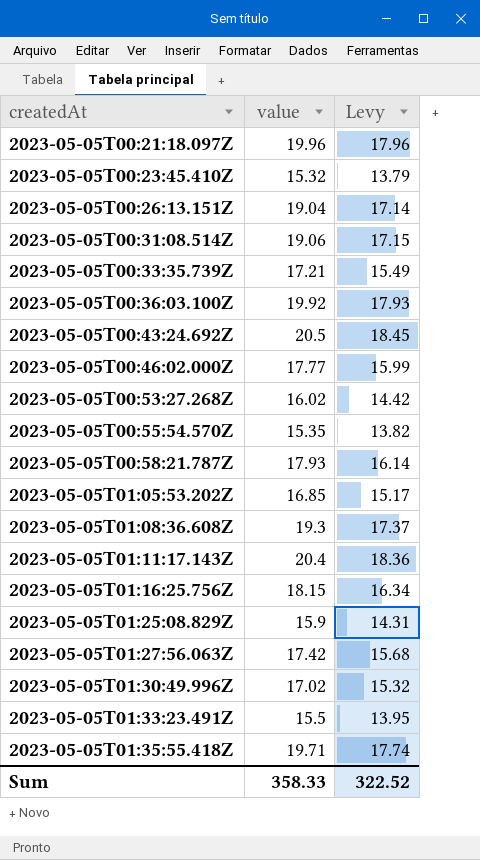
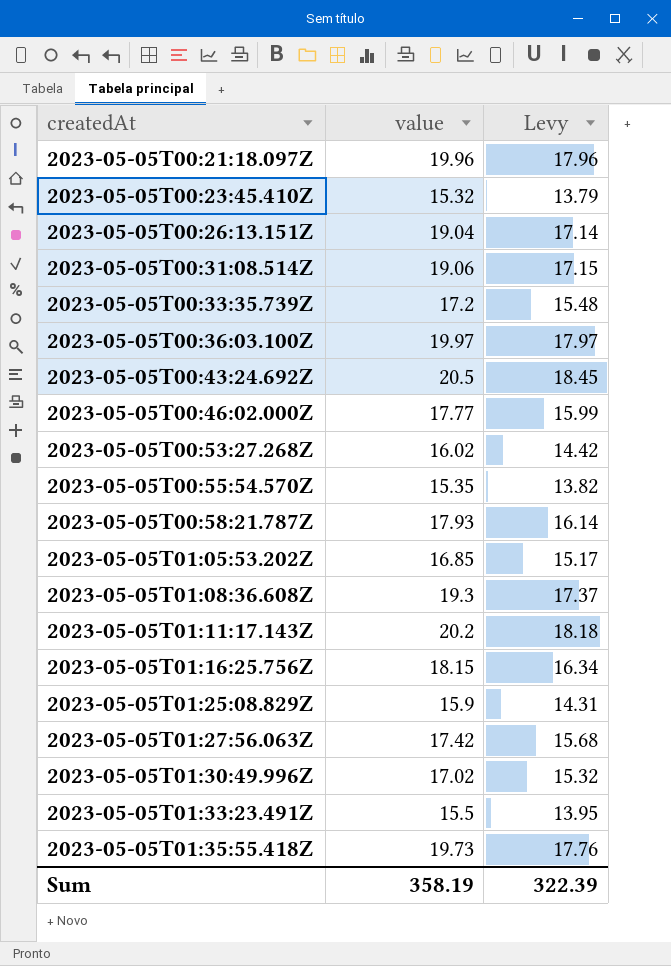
2023-05-05T00:33:35.739Z | value: 17.21 -> 17.2
2023-05-05T00:33:35.739Z | Levy: 15.49 -> 15.48
2023-05-05T00:36:03.100Z | value: 19.92 -> 19.97
2023-05-05T00:36:03.100Z | Levy: 17.93 -> 17.97
2023-05-05T01:11:17.143Z | value: 20.4 -> 20.2
2023-05-05T01:11:17.143Z | Levy: 18.36 -> 18.18
2023-05-05T01:35:55.418Z | value: 19.71 -> 19.73
2023-05-05T01:35:55.418Z | Levy: 17.74 -> 17.76
Sum | value: 358.33 -> 358.19
Sum | Levy: 322.52 -> 322.39

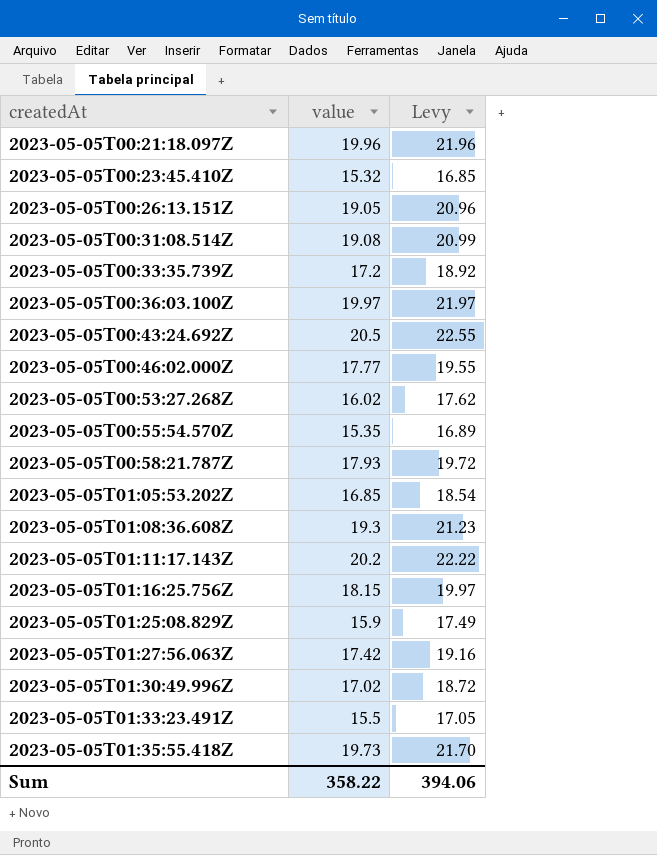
column Levy | formula: [value] * 0.9 -> [value] * 1.1
2023-05-05T00:26:13.151Z | value: 19.04 -> 19.05
2023-05-05T00:31:08.514Z | value: 19.06 -> 19.08
Sum | value: 358.19 -> 358.22
Sum | Levy: 322.39 -> 394.06

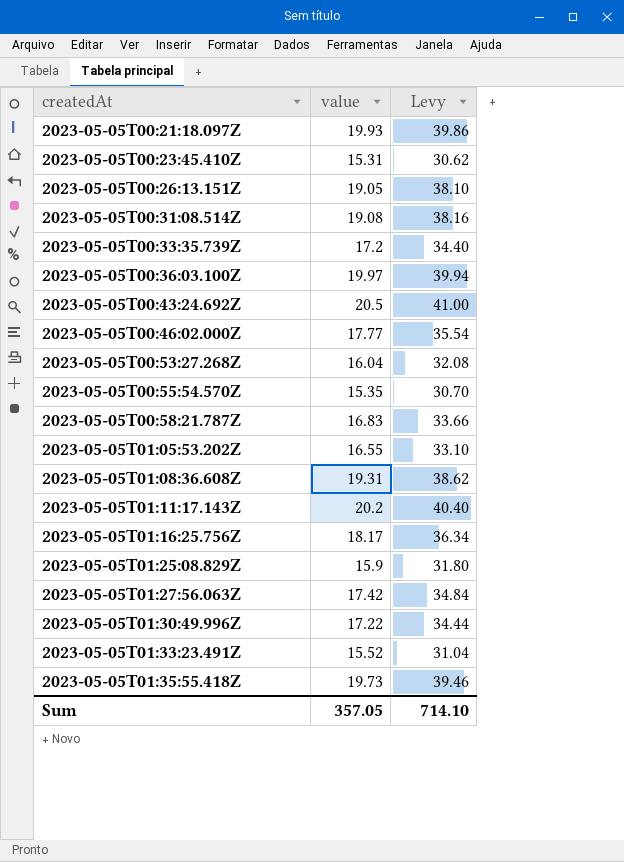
column Levy | formula: [value] * 1.1 -> [value] * 2
2023-05-05T00:21:18.097Z | value: 19.96 -> 19.93
2023-05-05T00:23:45.410Z | value: 15.32 -> 15.31
2023-05-05T00:53:27.268Z | value: 16.02 -> 16.04
2023-05-05T00:58:21.787Z | value: 17.93 -> 16.83
2023-05-05T01:05:53.202Z | value: 16.85 -> 16.55
2023-05-05T01:08:36.608Z | value: 19.3 -> 19.31
2023-05-05T01:16:25.756Z | value: 18.15 -> 18.17
2023-05-05T01:30:49.996Z | value: 17.02 -> 17.22
2023-05-05T01:33:23.491Z | value: 15.5 -> 15.52
Sum | value: 358.22 -> 357.05
Sum | Levy: 394.06 -> 714.10

